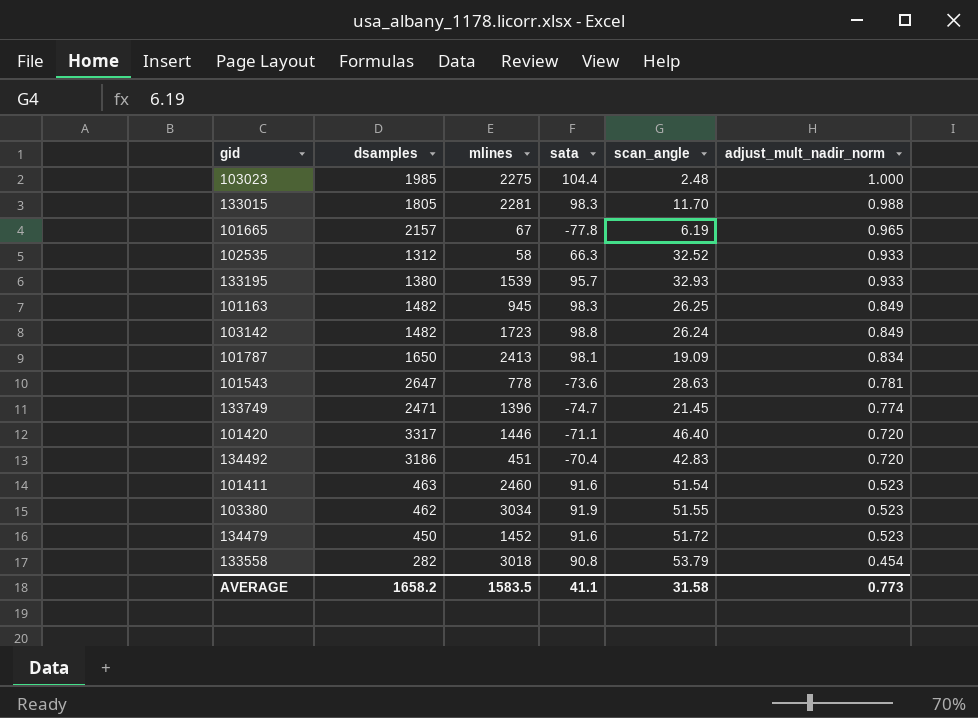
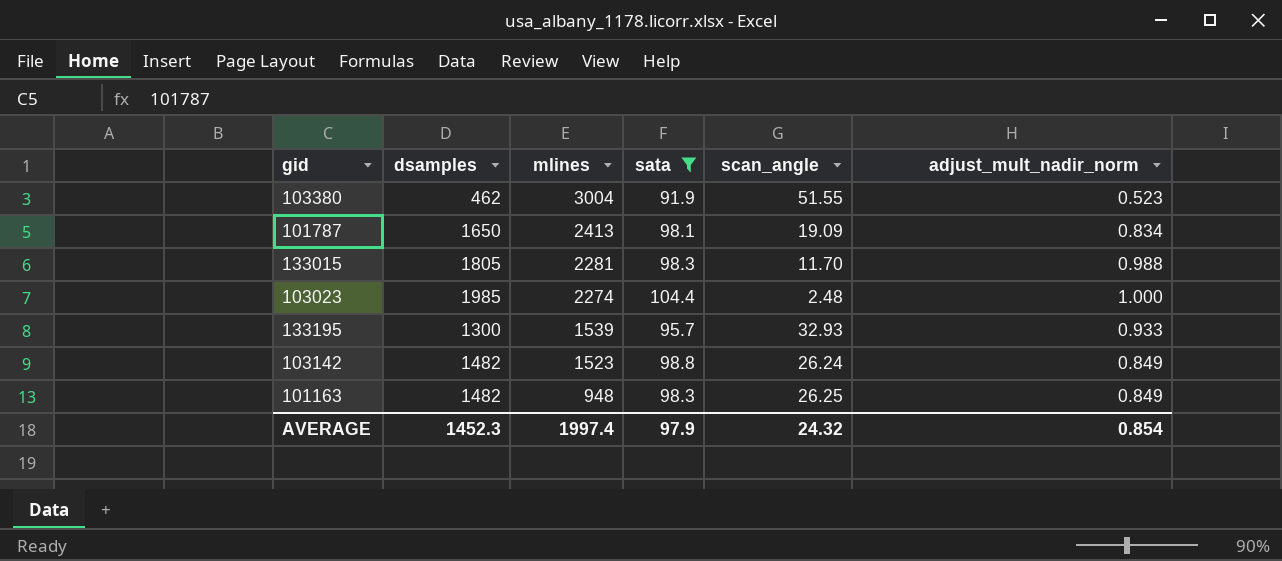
filter: none -> sata >= 91.9
row order: adjust_mult_nadir_norm descending -> mlines descending
103380 | mlines: 3034 -> 3004
103023 | mlines: 2275 -> 2274
133195 | dsamples: 1380 -> 1300
103142 | mlines: 1723 -> 1523
101163 | mlines: 945 -> 948
AVERAGE | dsamples: 1658.2 -> 1452.3
AVERAGE | mlines: 1583.5 -> 1997.4
AVERAGE | sata: 41.1 -> 97.9
AVERAGE | scan_angle: 31.58 -> 24.32
AVERAGE | adjust_mult_nadir_norm: 0.773 -> 0.854

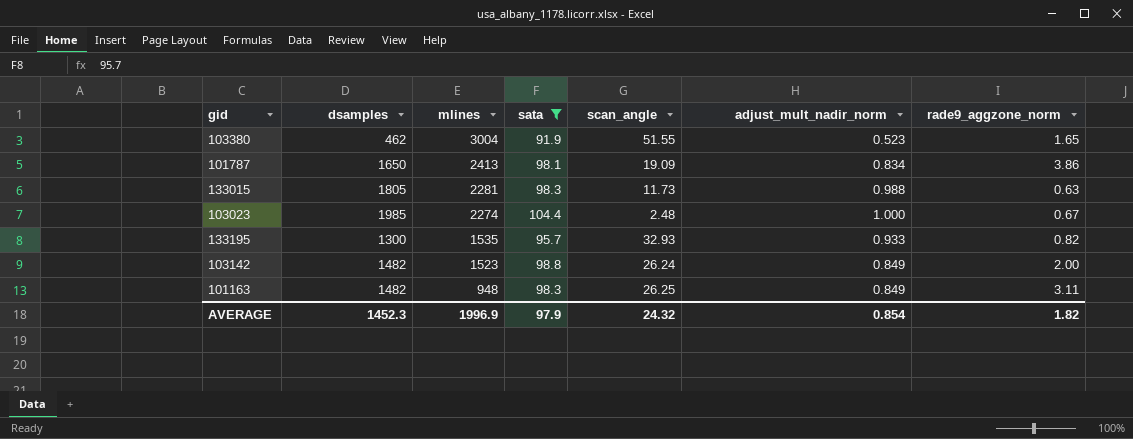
column rade9_aggzone_norm | position: none -> 7
133015 | scan_angle: 11.70 -> 11.73
133195 | mlines: 1539 -> 1535
AVERAGE | mlines: 1997.4 -> 1996.9

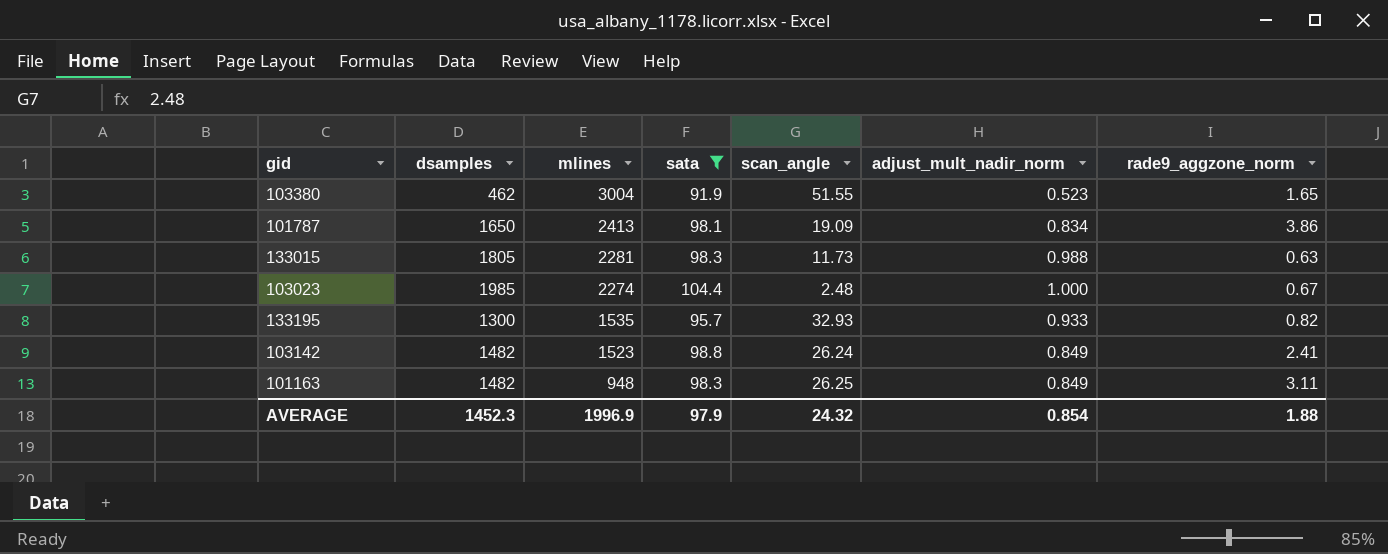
103142 | rade9_aggzone_norm: 2.00 -> 2.41
AVERAGE | rade9_aggzone_norm: 1.82 -> 1.88

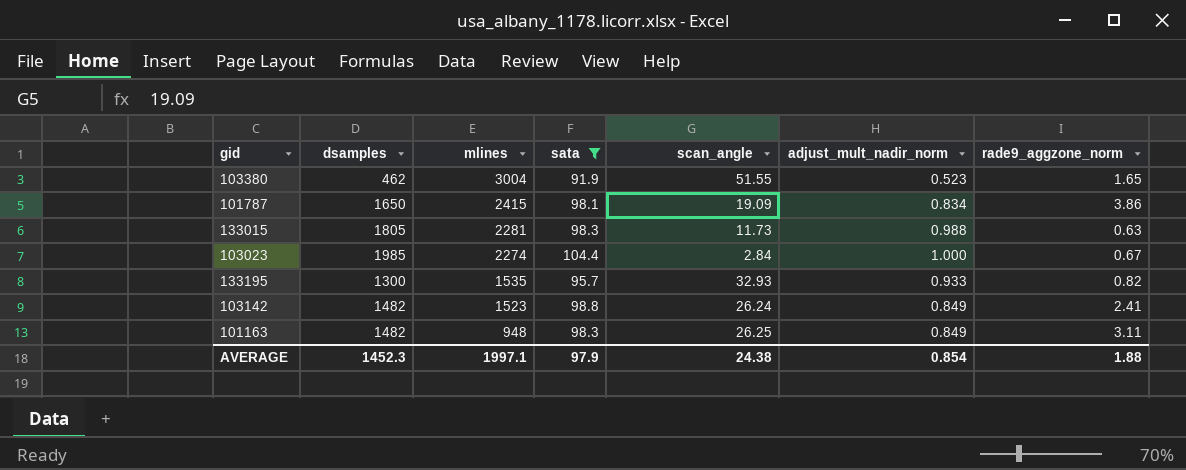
101787 | mlines: 2413 -> 2415
103023 | scan_angle: 2.48 -> 2.84
AVERAGE | mlines: 1996.9 -> 1997.1
AVERAGE | scan_angle: 24.32 -> 24.38

